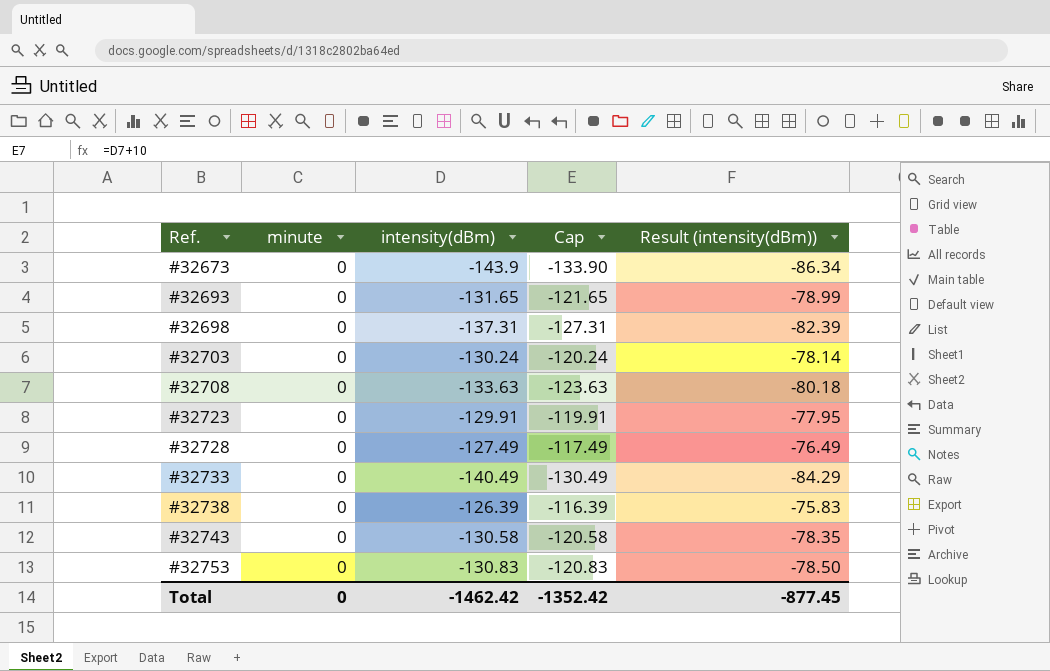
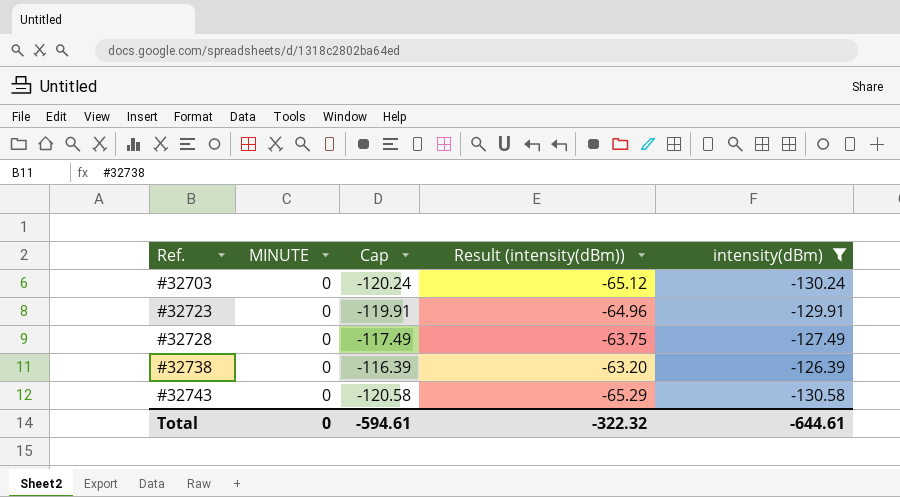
filter: none -> intensity(dBm) >= -130.58
column name: minute -> MINUTE
column Result (intensity(dBm)) | formula: [intensity(dBm)] * 0.6 -> [intensity(dBm)] * 0.5
column intensity(dBm) | position: 3 -> 5
Total | Cap: -1352.42 -> -594.61
Total | Result (intensity(dBm)): -877.45 -> -322.32
Total | intensity(dBm): -1462.42 -> -644.61

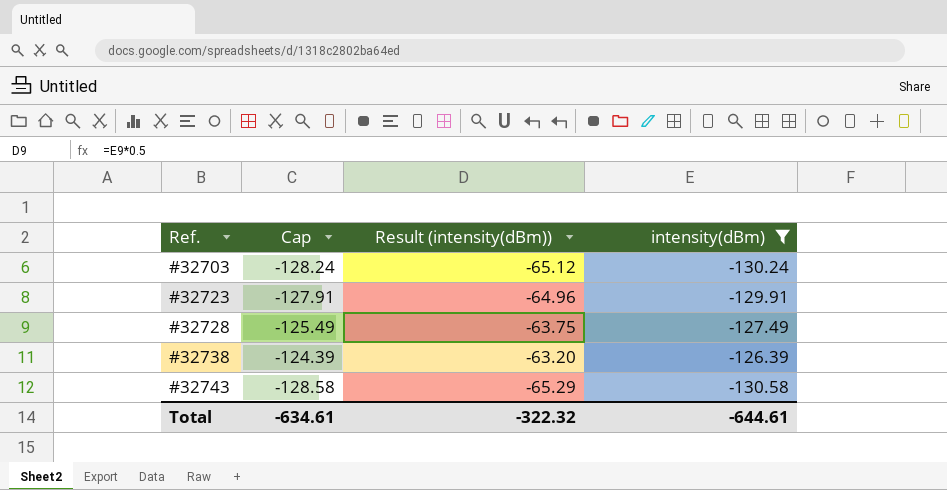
column MINUTE | position: 2 -> none
column Cap | formula: [intensity(dBm)] + 10 -> [intensity(dBm)] + 2
Total | Cap: -594.61 -> -634.61

